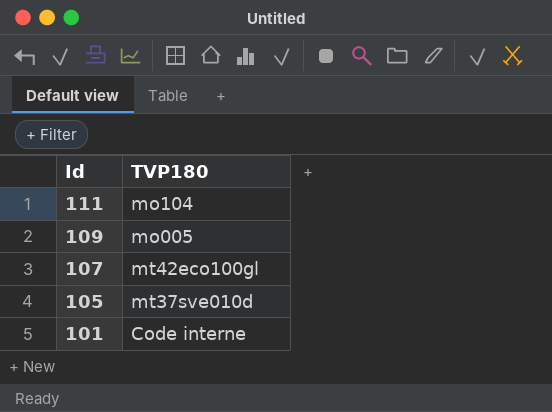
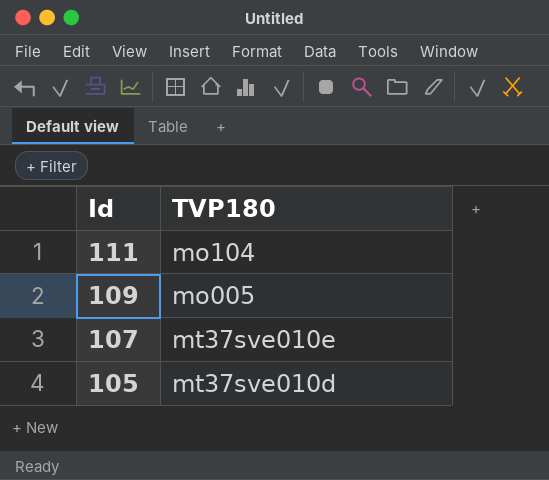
row 101: Code interne -> none
107 | TVP180: mt42eco100gl -> mt37sve010e

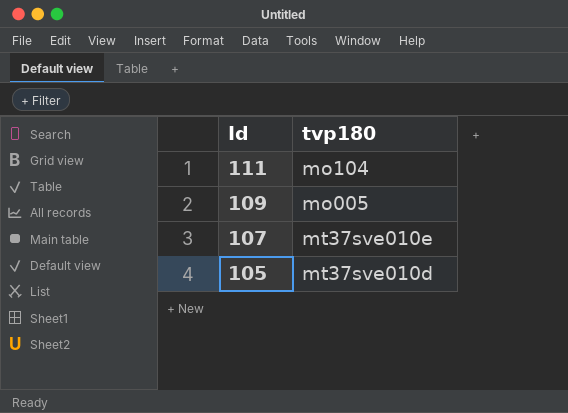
column name: TVP180 -> tvp180

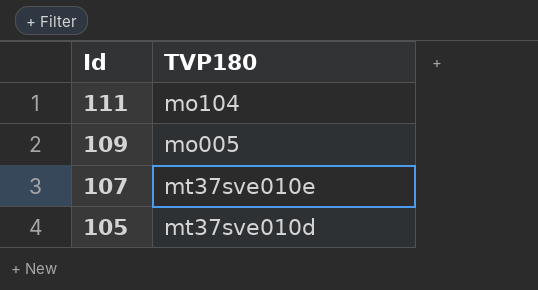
column name: tvp180 -> TVP180

